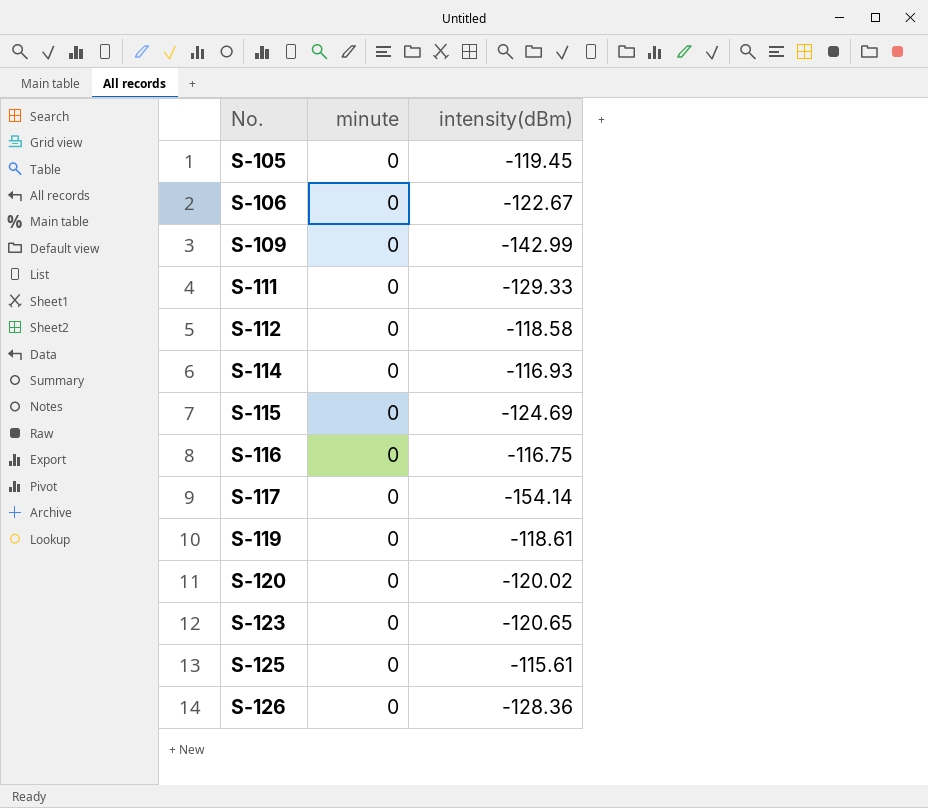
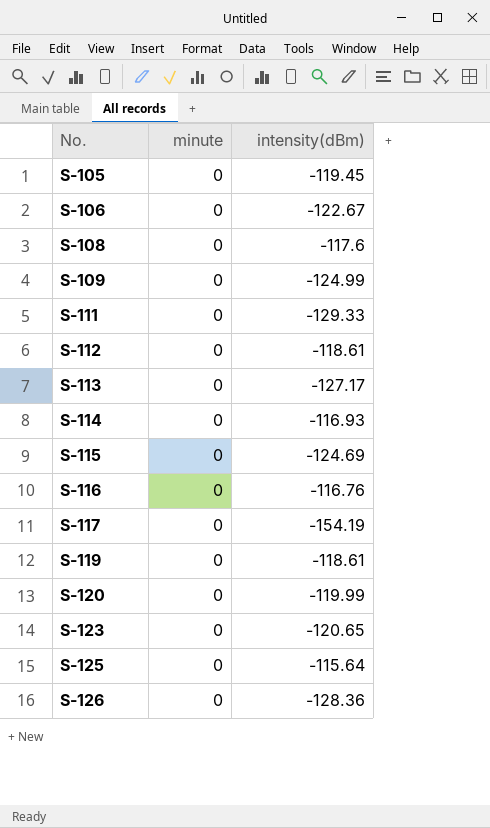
row S-108: none -> 0 | -117.6
S-109 | intensity(dBm): -142.99 -> -124.99
S-112 | intensity(dBm): -118.58 -> -118.61
row S-113: none -> 0 | -127.17
S-116 | intensity(dBm): -116.75 -> -116.76
S-117 | intensity(dBm): -154.14 -> -154.19
S-120 | intensity(dBm): -120.02 -> -119.99
S-125 | intensity(dBm): -115.61 -> -115.64

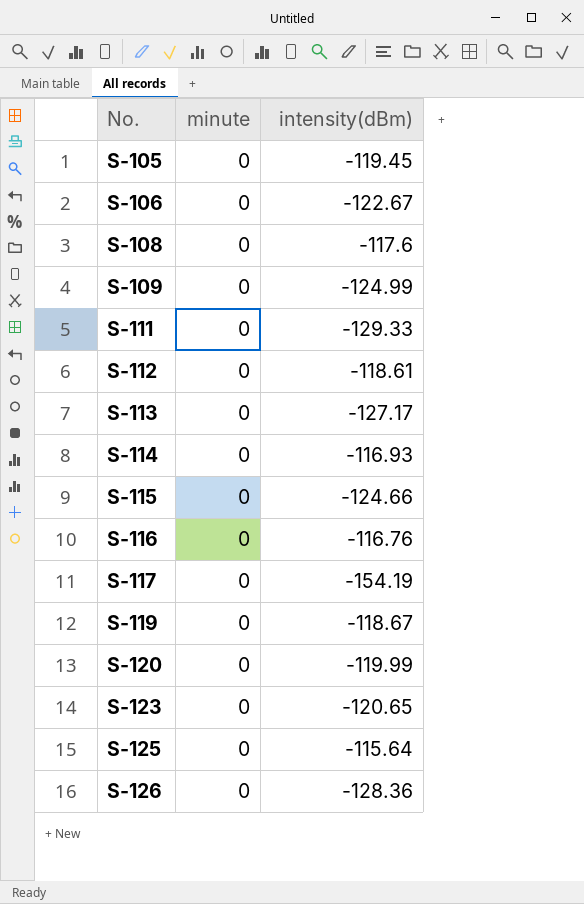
S-115 | intensity(dBm): -124.69 -> -124.66
S-119 | intensity(dBm): -118.61 -> -118.67

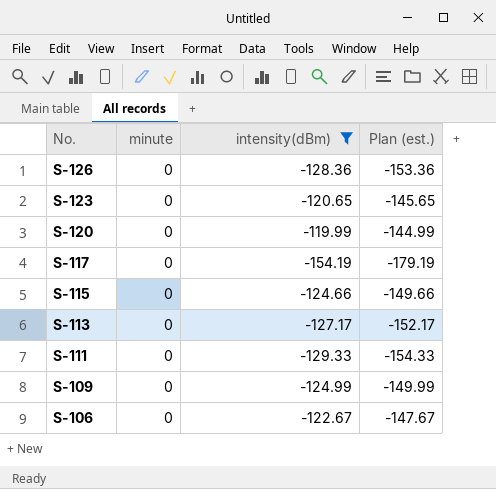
filter: none -> intensity(dBm) <= -119.99
row order: No. ascending -> No. descending
column Plan (est.) | formula: none -> [intensity(dBm)] - 25

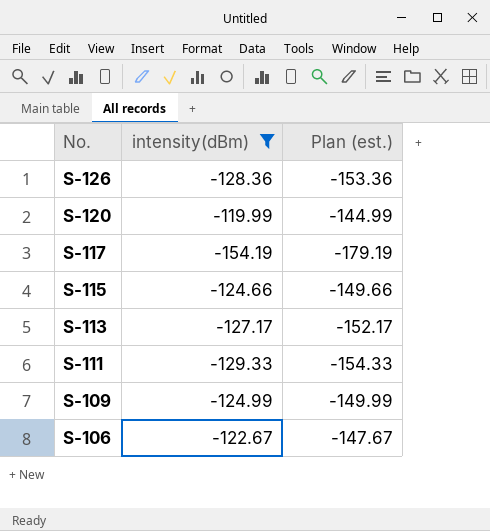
column minute | position: 2 -> none
row S-123: 0 | -120.65 | -145.65 -> none

